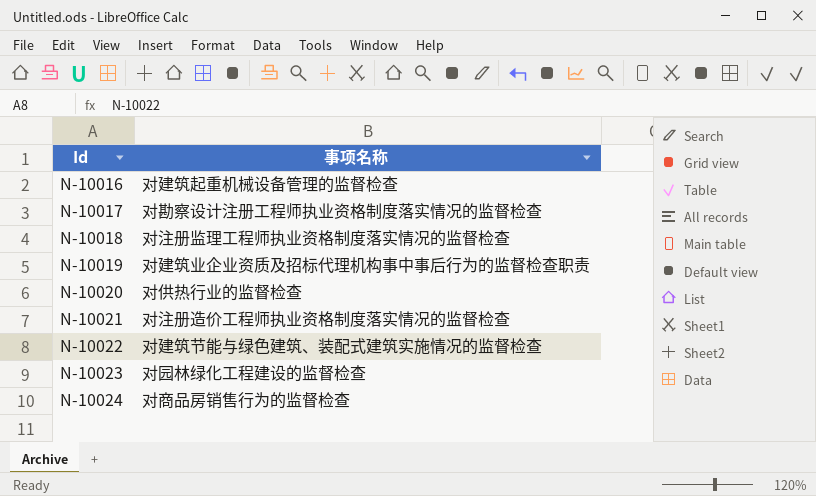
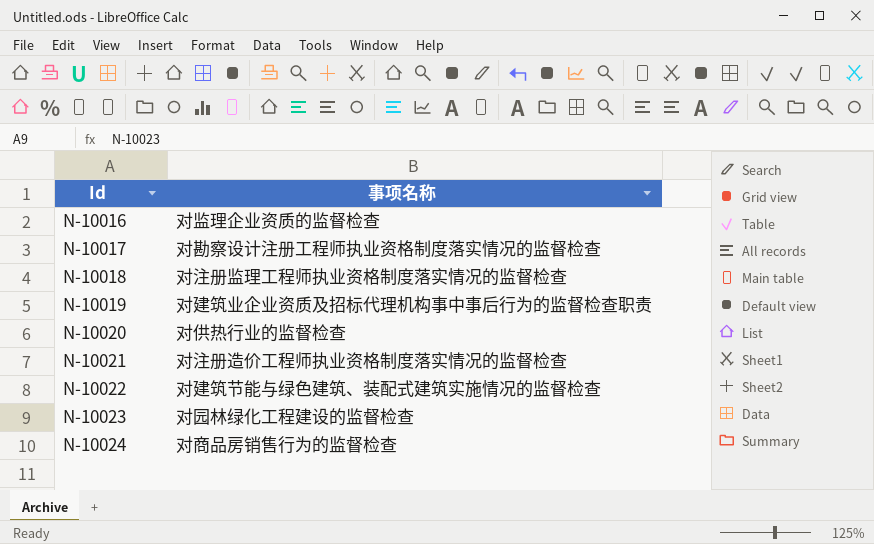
N-10016 | 事项名称: 对建筑起重机械设备管理的监督检查 -> 对监理企业资质的监督检查

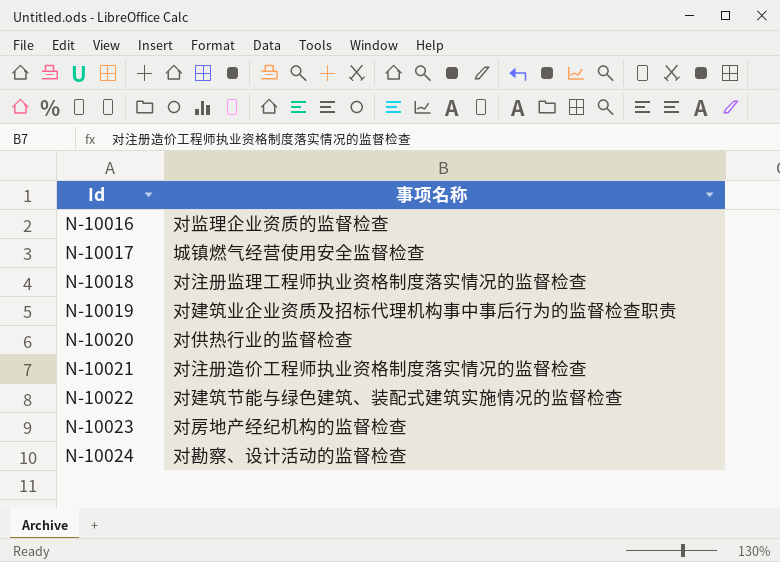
N-10017 | 事项名称: 对勘察设计注册工程师执业资格制度落实情况的监督检查 -> 城镇燃气经营使用安全监督检查
N-10023 | 事项名称: 对园林绿化工程建设的监督检查 -> 对房地产经纪机构的监督检查
N-10024 | 事项名称: 对商品房销售行为的监督检查 -> 对勘察、设计活动的监督检查

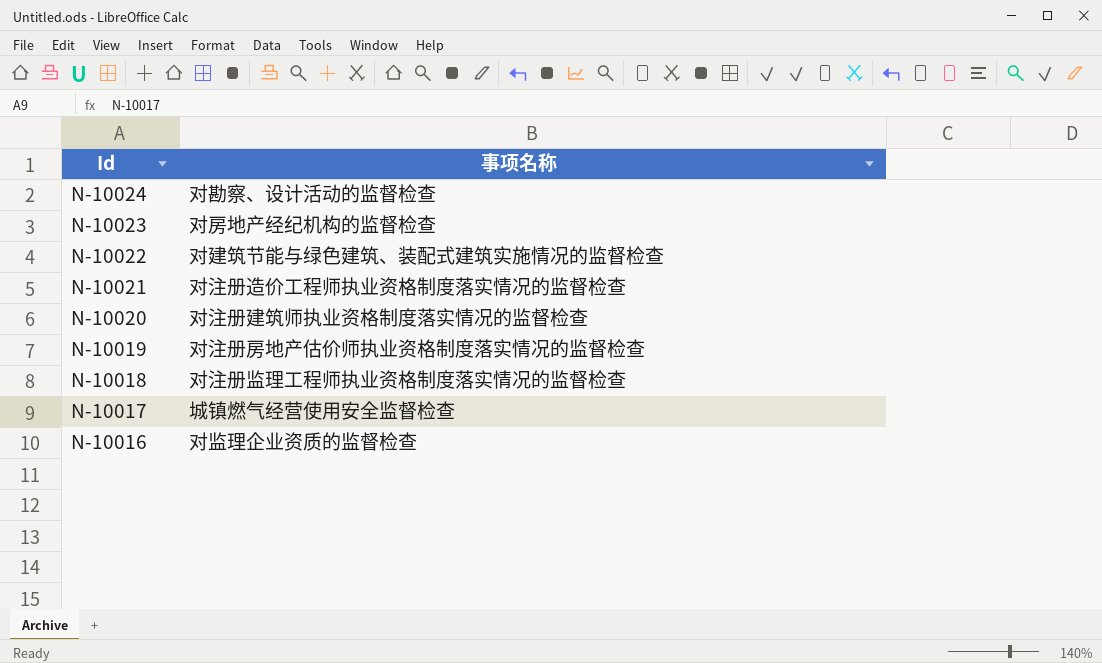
row order: Id ascending -> Id descending
N-10020 | 事项名称: 对供热行业的监督检查 -> 对注册建筑师执业资格制度落实情况的监督检查
N-10019 | 事项名称: 对建筑业企业资质及招标代理机构事中事后行为的监督检查职责 -> 对注册房地产估价师执业资格制度落实情况的监督检查

